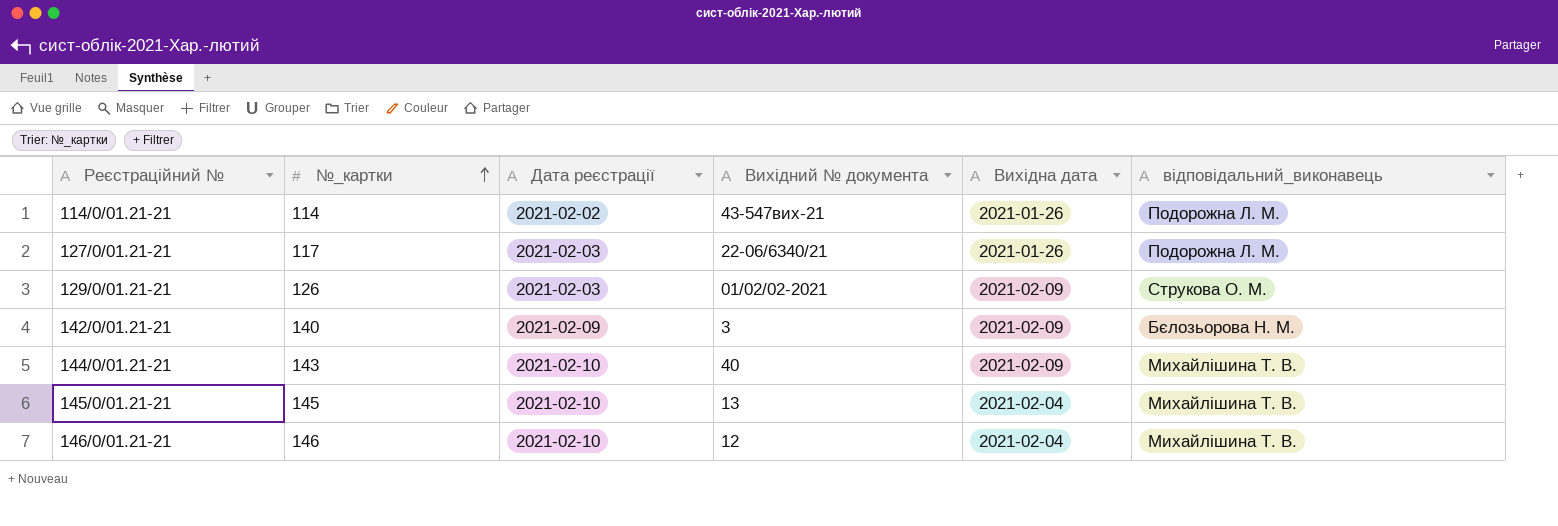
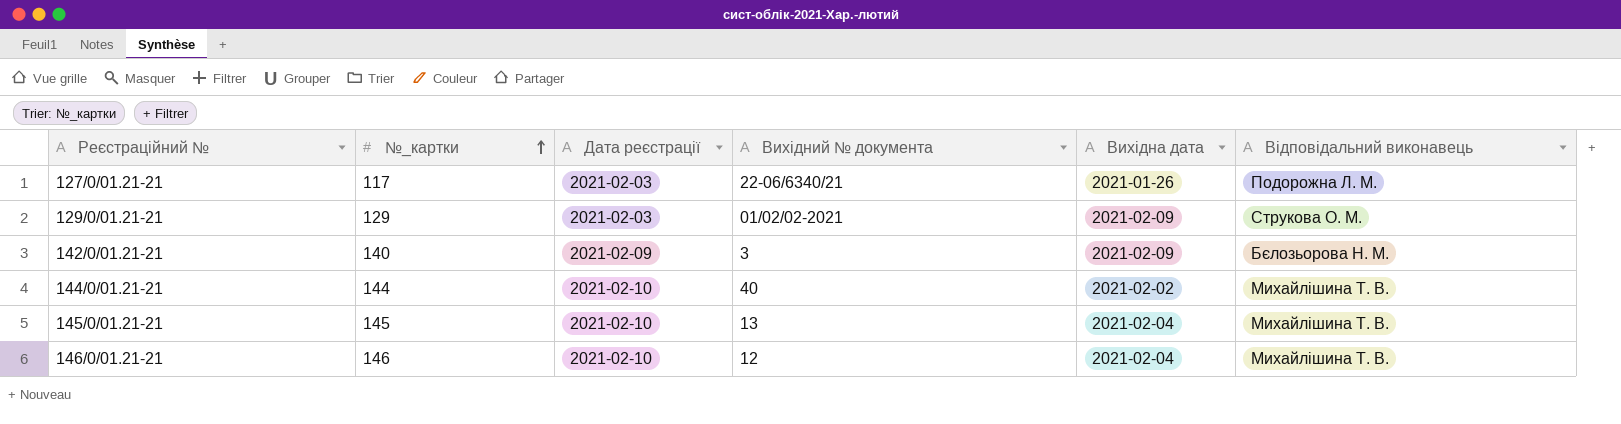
column name: відповідальний_виконавець -> Відповідальний виконавець
row 114/0/01.21-21: 114 | 2021-02-02 | 43-547вих-21 | 2021-01-26 | Подорожна Л. М. -> none
129/0/01.21-21 | №_картки: 126 -> 129
144/0/01.21-21 | №_картки: 143 -> 144
144/0/01.21-21 | Вихідна дата: 2021-02-09 -> 2021-02-02

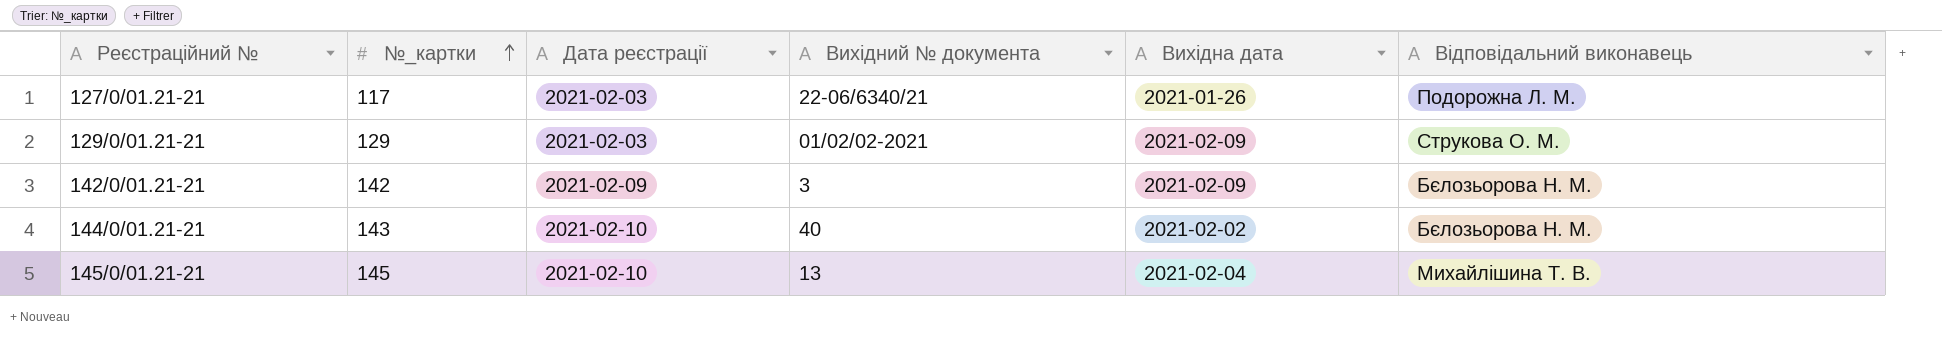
row 146/0/01.21-21: 146 | 2021-02-10 | 12 | 2021-02-04 | Михайлішина Т. В. -> none
142/0/01.21-21 | №_картки: 140 -> 142
144/0/01.21-21 | №_картки: 144 -> 143
144/0/01.21-21 | Відповідальний виконавець: Михайлішина Т. В. -> Бєлозьорова Н. М.

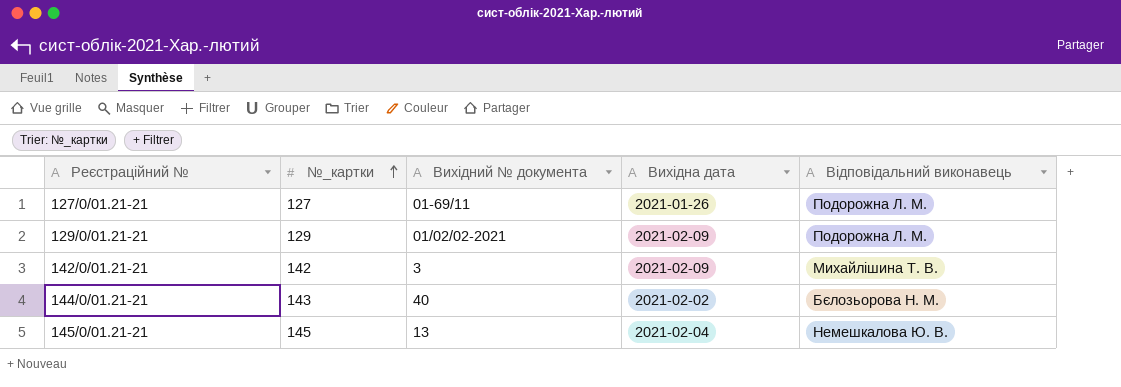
column Дата реєстрацiї | position: 3 -> none
127/0/01.21-21 | №_картки: 117 -> 127
127/0/01.21-21 | Вихідний № документа: 22-06/6340/21 -> 01-69/11
129/0/01.21-21 | Відповідальний виконавець: Струкова О. М. -> Подорожна Л. М.
142/0/01.21-21 | Відповідальний виконавець: Бєлозьорова Н. М. -> Михайлішина Т. В.
145/0/01.21-21 | Відповідальний виконавець: Михайлішина Т. В. -> Немешкалова Ю. В.

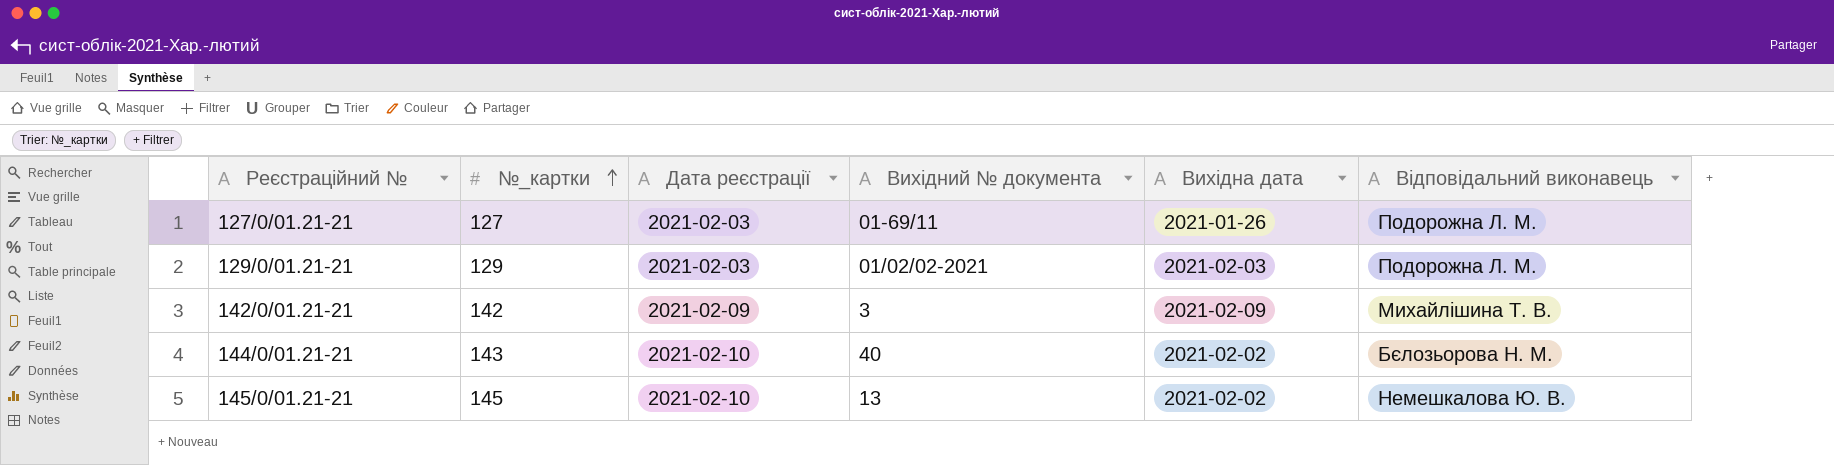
column Дата реєстрацiї | position: none -> 3
129/0/01.21-21 | Вихідна дата: 2021-02-09 -> 2021-02-03
145/0/01.21-21 | Вихідна дата: 2021-02-04 -> 2021-02-02

